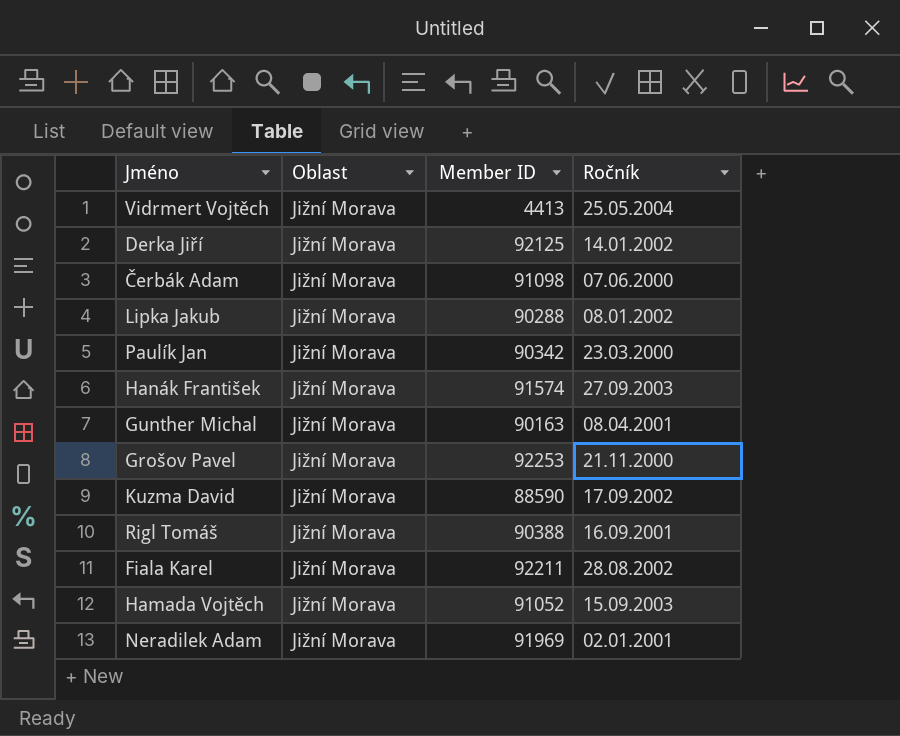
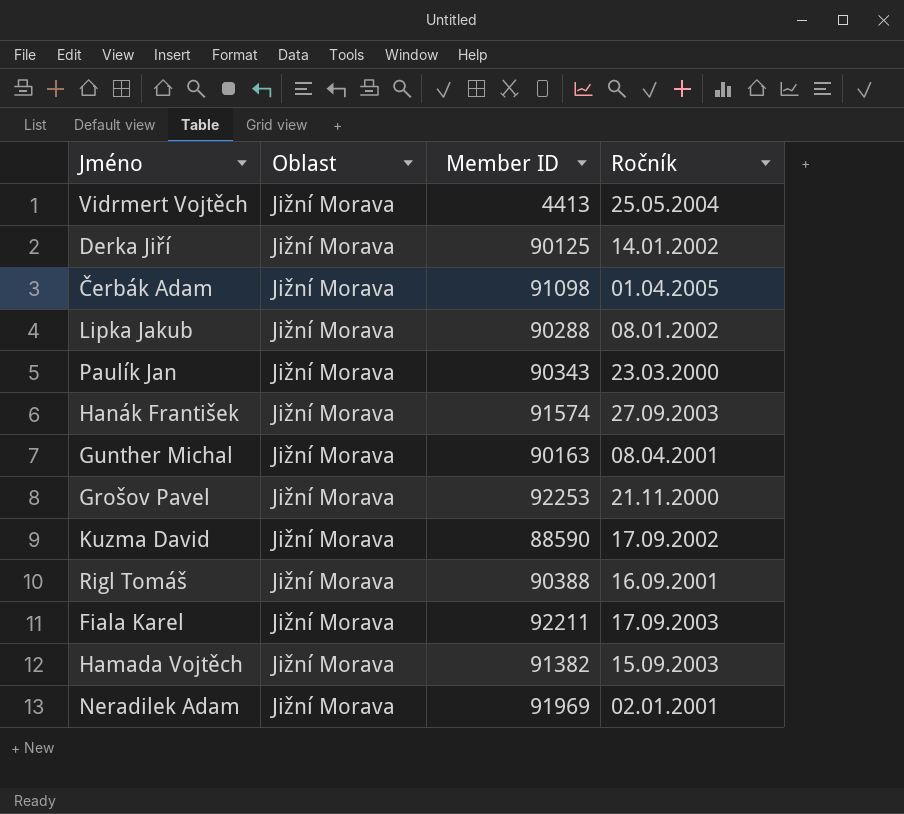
Derka Jiří | Member ID: 92125 -> 90125
Čerbák Adam | Ročník: 07.06.2000 -> 01.04.2005
Paulík Jan | Member ID: 90342 -> 90343
Fiala Karel | Ročník: 28.08.2002 -> 17.09.2003
Hamada Vojtěch | Member ID: 91052 -> 91382

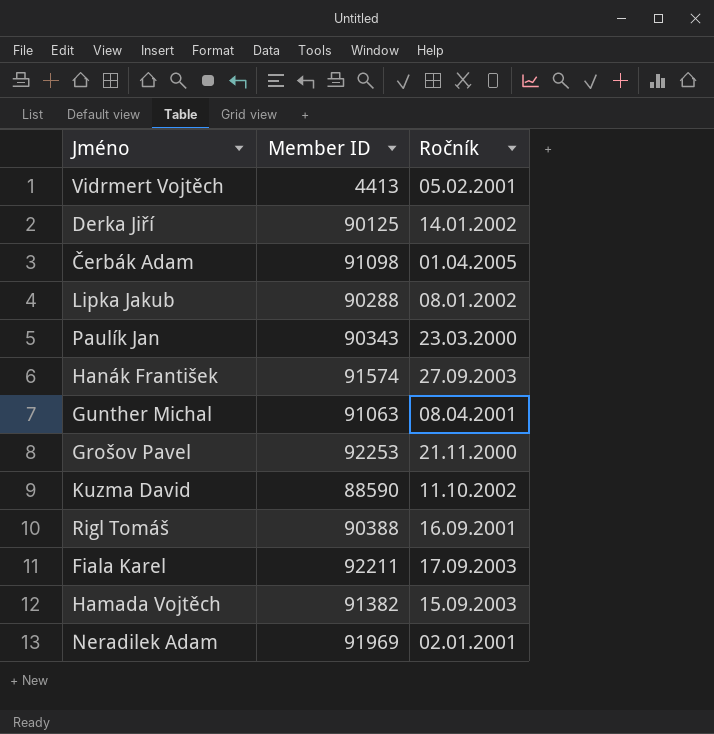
column Oblast | position: 2 -> none
Vidrmert Vojtěch | Ročník: 25.05.2004 -> 05.02.2001
Gunther Michal | Member ID: 90163 -> 91063
Kuzma David | Ročník: 17.09.2002 -> 11.10.2002

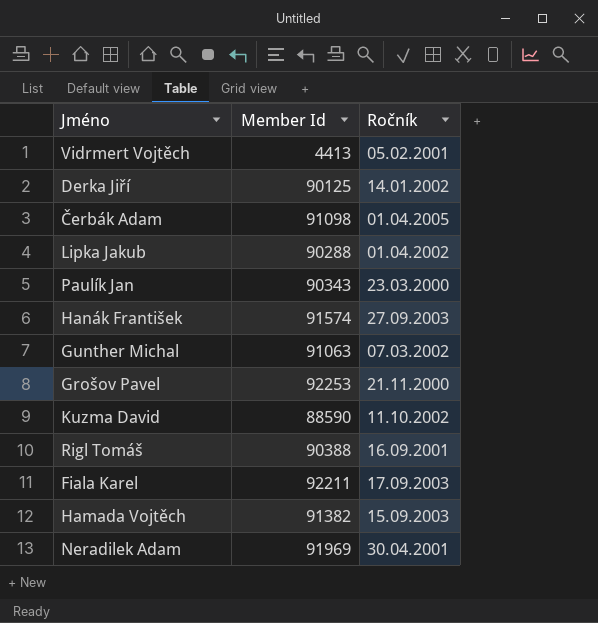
column name: Member ID -> Member Id
Lipka Jakub | Ročník: 08.01.2002 -> 01.04.2002
Gunther Michal | Ročník: 08.04.2001 -> 07.03.2002
Neradilek Adam | Ročník: 02.01.2001 -> 30.04.2001

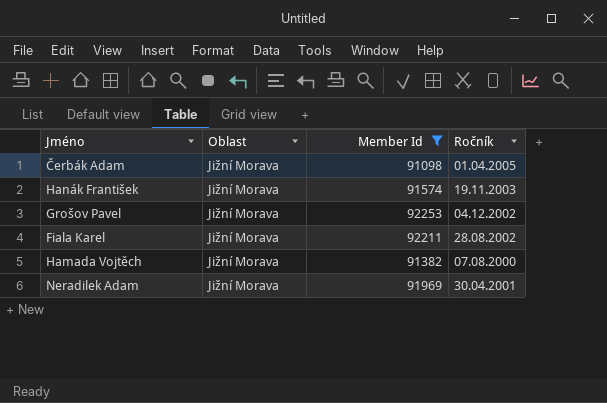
filter: none -> Member Id >= 91098
column Oblast | position: none -> 2
Hanák František | Ročník: 27.09.2003 -> 19.11.2003
Grošov Pavel | Ročník: 21.11.2000 -> 04.12.2002
Fiala Karel | Ročník: 17.09.2003 -> 28.08.2002
Hamada Vojtěch | Ročník: 15.09.2003 -> 07.08.2000

